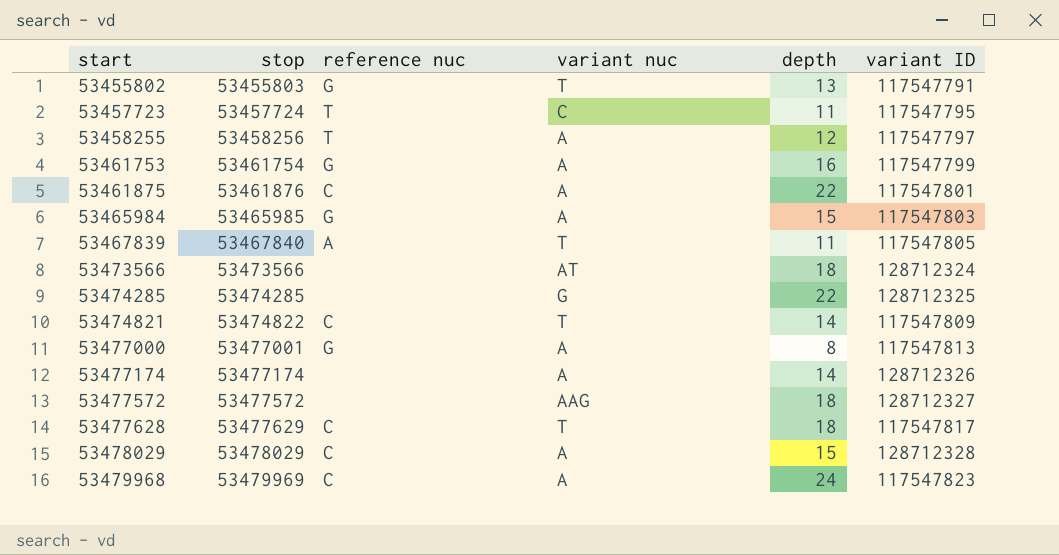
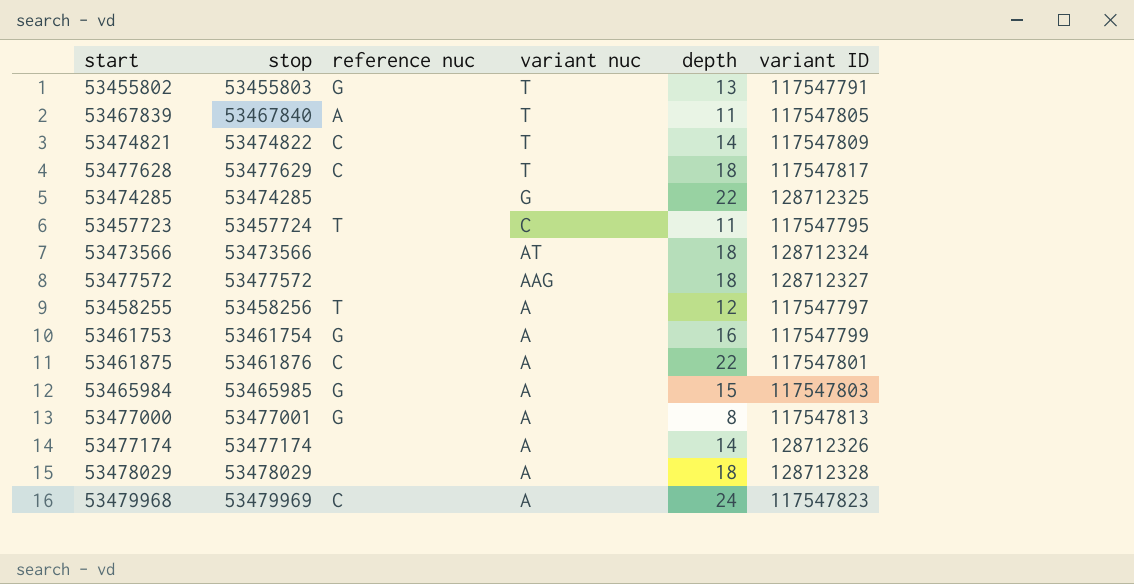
row order: start ascending -> variant nuc descending
53478029 | reference nuc: C -> none
53478029 | depth: 15 -> 18

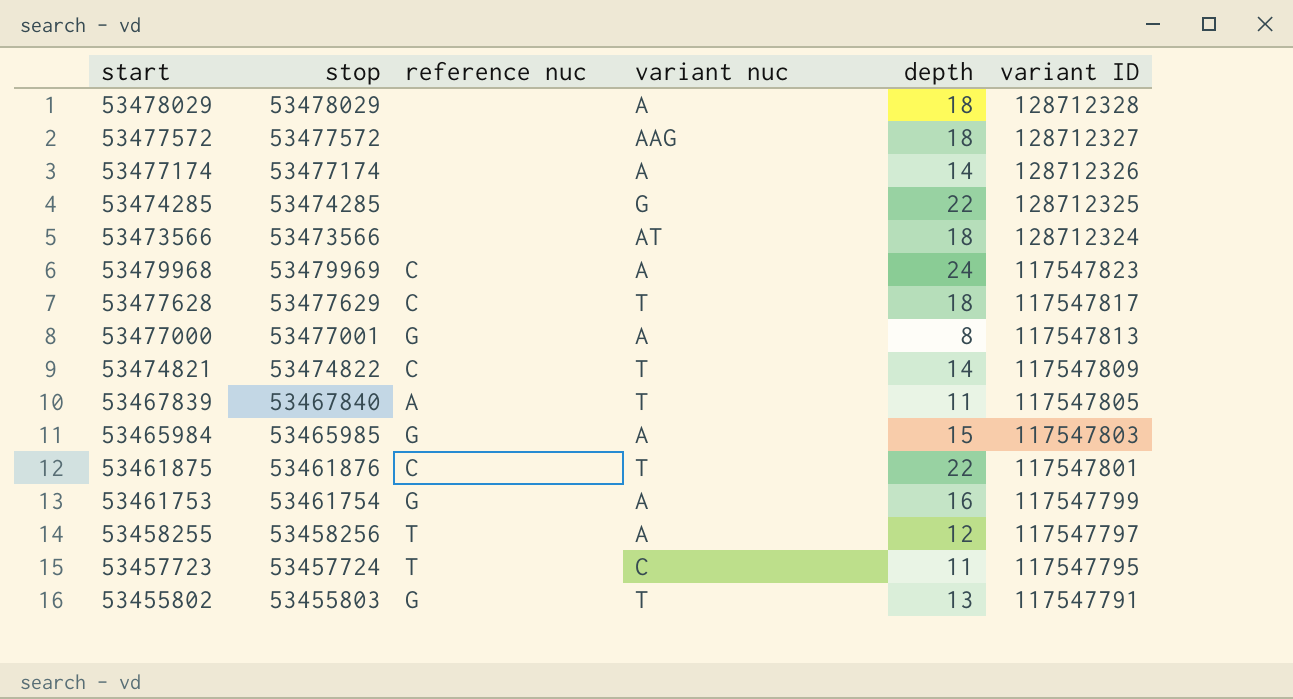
row order: variant nuc descending -> variant ID descending
53461875 | variant nuc: A -> T

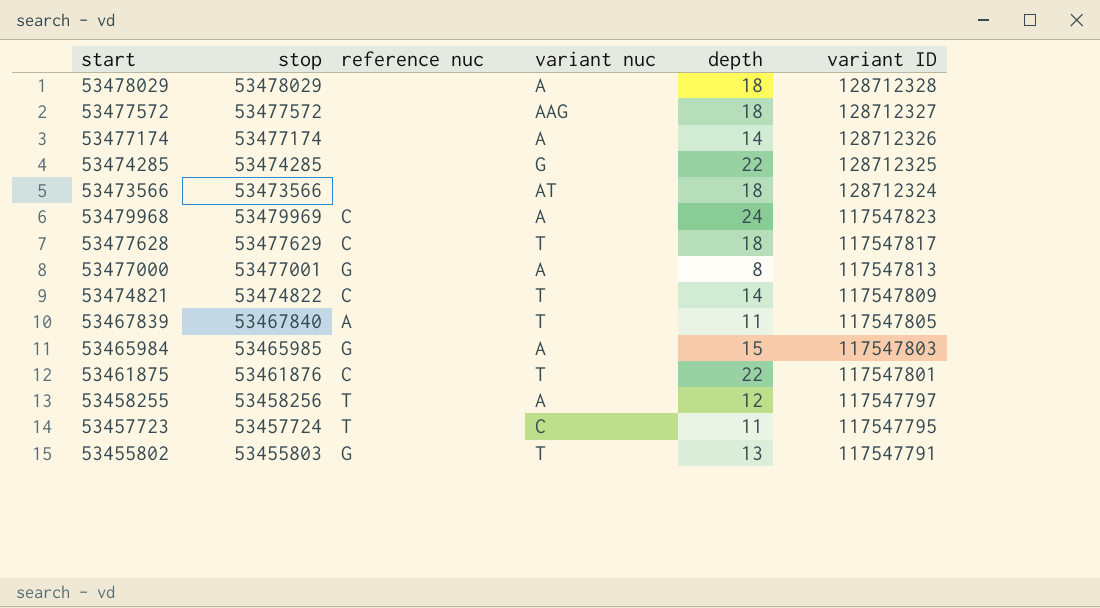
row 53461753: 53461754 | G | A | 16 | 117547799 -> none

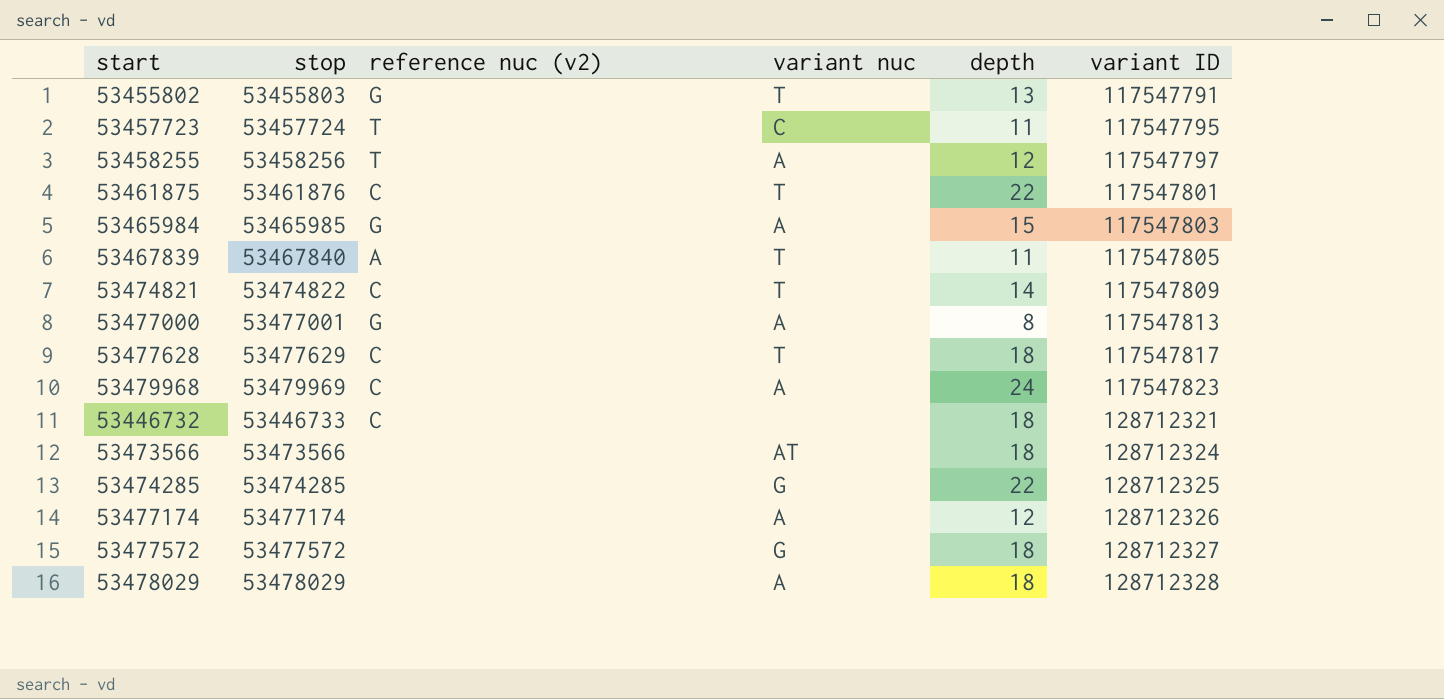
row order: variant ID descending -> variant ID ascending
column name: reference nuc -> reference nuc (v2)
row 53446732: none -> 53446733 | C | none | 18 | 128712321
53477174 | depth: 14 -> 12
53477572 | variant nuc: AAG -> G

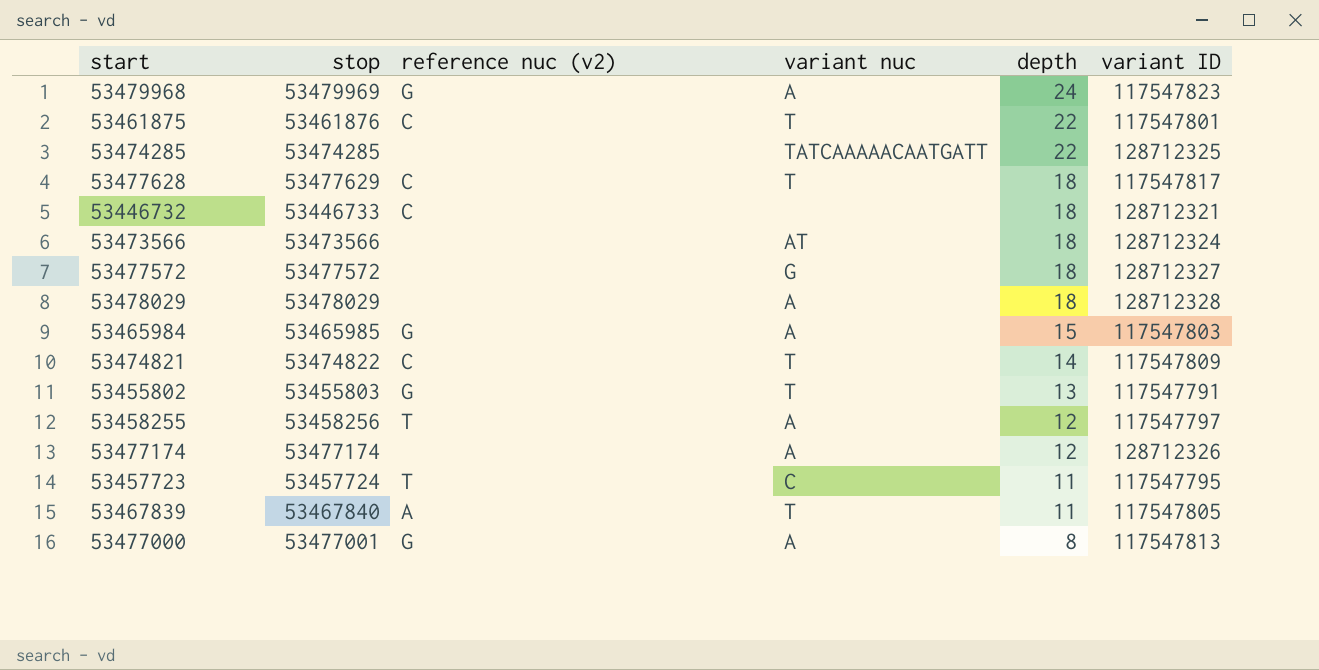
row order: variant ID ascending -> depth descending
53479968 | reference nuc (v2): C -> G
53474285 | variant nuc: G -> TATCAAAAACAATGATT

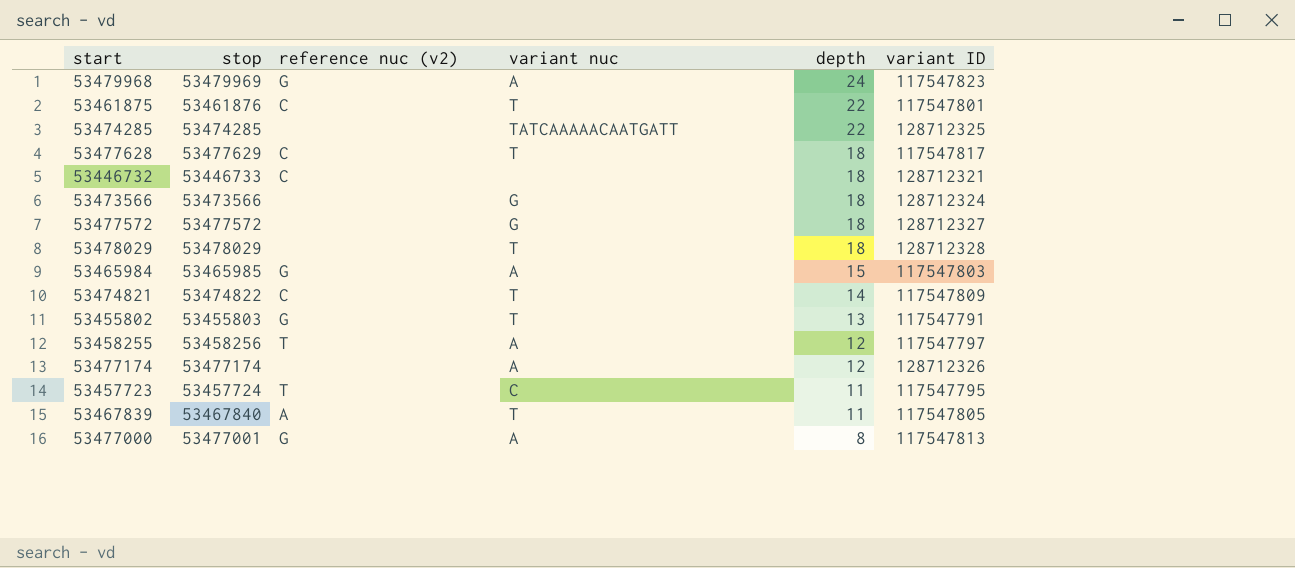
53473566 | variant nuc: AT -> G
53478029 | variant nuc: A -> T

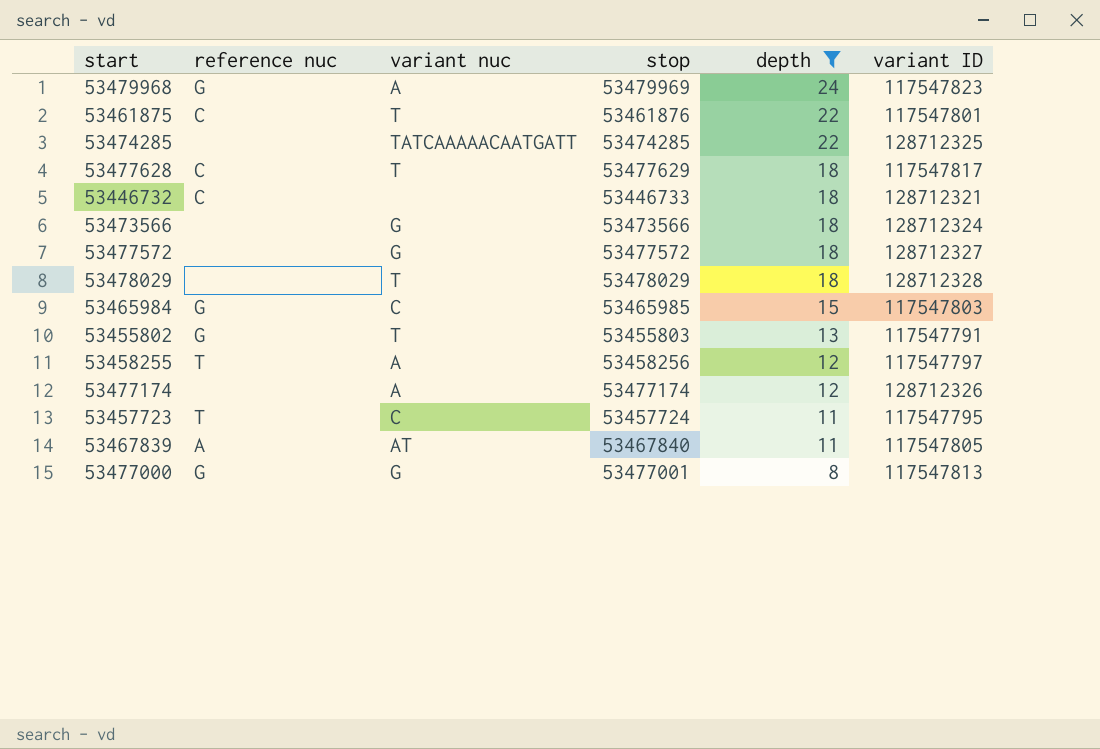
filter: none -> depth != 14
column name: reference nuc (v2) -> reference nuc
column stop | position: 2 -> 4
53465984 | variant nuc: A -> C
53467839 | variant nuc: T -> AT
53477000 | variant nuc: A -> G

